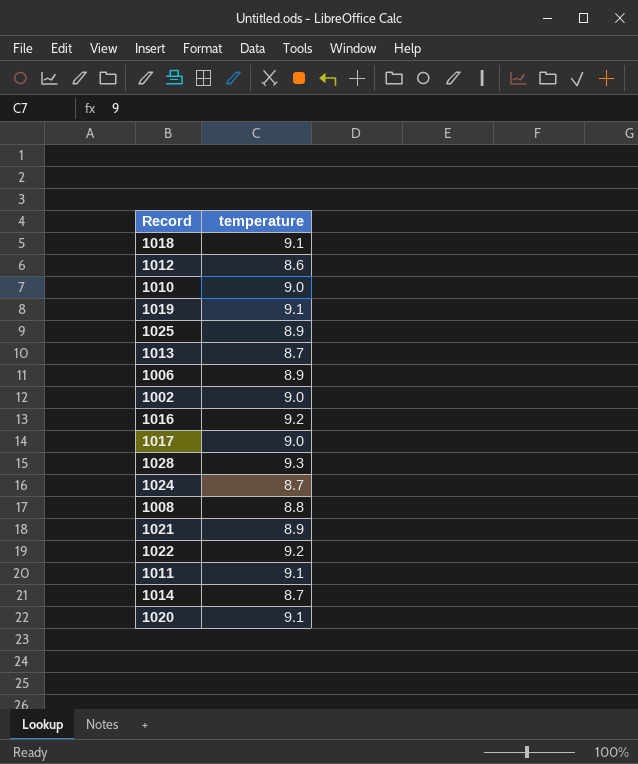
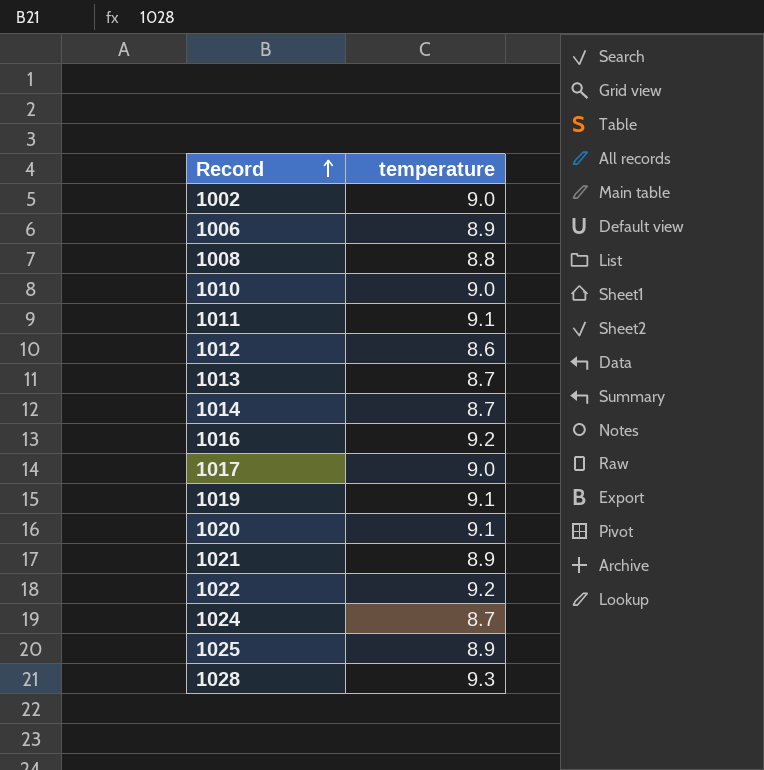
row order: none -> Record ascending
row 1018: 9.1 -> none

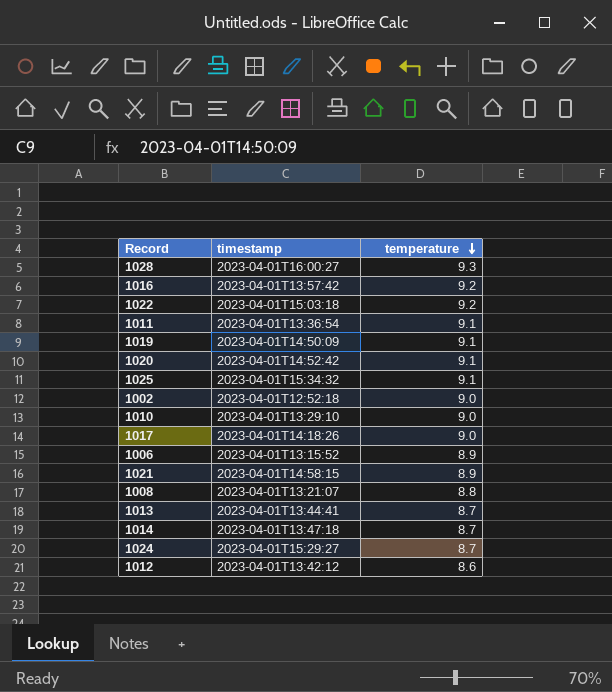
row order: Record ascending -> temperature descending
column timestamp | position: none -> 2
1025 | temperature: 8.9 -> 9.1

